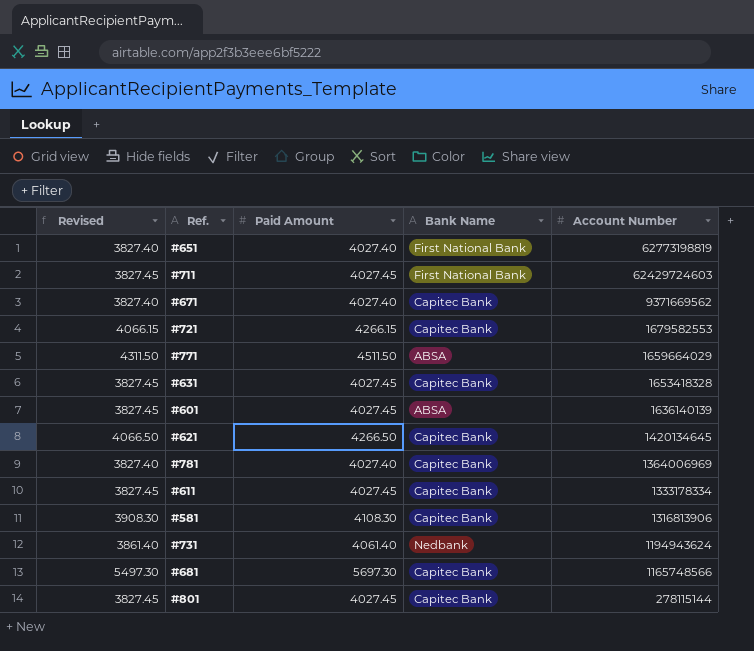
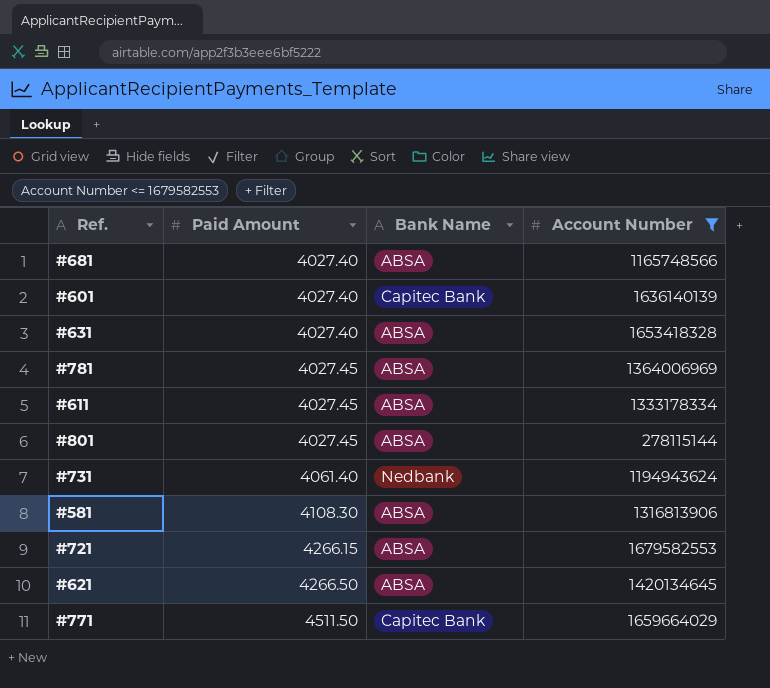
filter: none -> Account Number <= 1679582553
row order: Account Number descending -> Paid Amount ascending
column Revised | formula: [Paid Amount] - 200 -> none
#681 | Paid Amount: 5697.30 -> 4027.40
#681 | Bank Name: Capitec Bank -> ABSA
#601 | Paid Amount: 4027.45 -> 4027.40
#601 | Bank Name: ABSA -> Capitec Bank
#631 | Paid Amount: 4027.45 -> 4027.40
#631 | Bank Name: Capitec Bank -> ABSA
#781 | Paid Amount: 4027.40 -> 4027.45
#781 | Bank Name: Capitec Bank -> ABSA
#611 | Bank Name: Capitec Bank -> ABSA
#801 | Bank Name: Capitec Bank -> ABSA
#581 | Bank Name: Capitec Bank -> ABSA
#721 | Bank Name: Capitec Bank -> ABSA
#621 | Bank Name: Capitec Bank -> ABSA
#771 | Bank Name: ABSA -> Capitec Bank

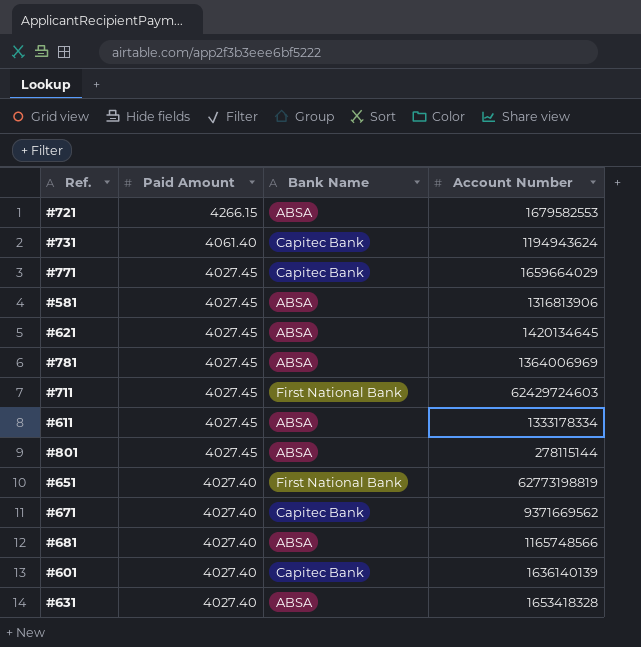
filter: Account Number <= 1679582553 -> none
row order: Paid Amount ascending -> Paid Amount descending
#731 | Bank Name: Nedbank -> Capitec Bank
#771 | Paid Amount: 4511.50 -> 4027.45
#581 | Paid Amount: 4108.30 -> 4027.45
#621 | Paid Amount: 4266.50 -> 4027.45

